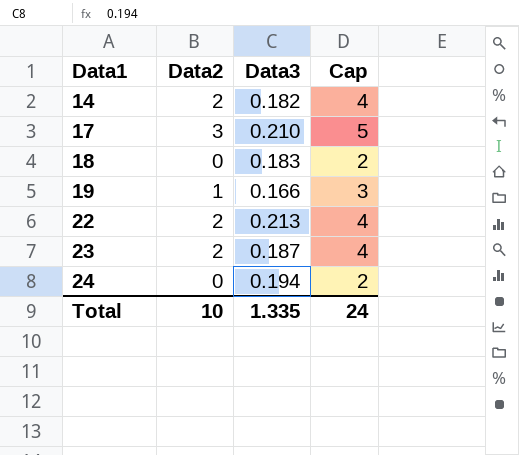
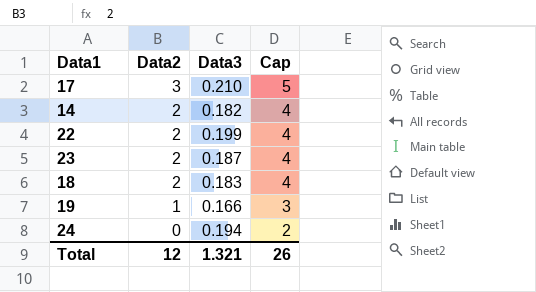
row order: Data1 ascending -> Data2 descending
22 | Data3: 0.213 -> 0.199
18 | Data2: 0 -> 2
18 | Cap: 2 -> 4
Total | Data2: 10 -> 12
Total | Data3: 1.335 -> 1.321
Total | Cap: 24 -> 26

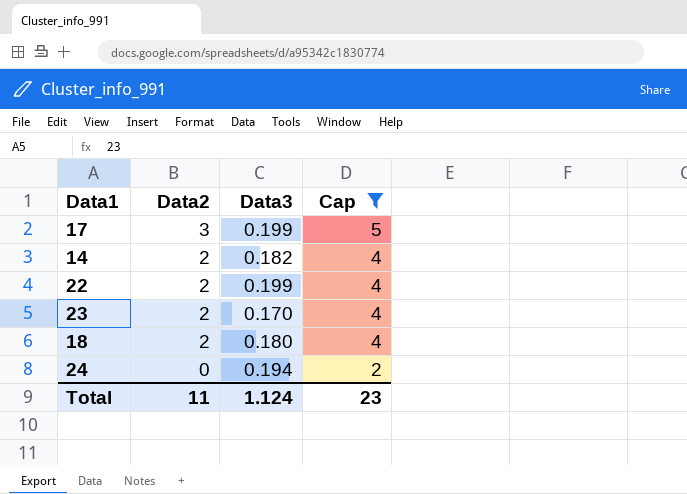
filter: none -> Cap != 3
17 | Data3: 0.210 -> 0.199
23 | Data3: 0.187 -> 0.170
18 | Data3: 0.183 -> 0.180
Total | Data2: 12 -> 11
Total | Data3: 1.321 -> 1.124
Total | Cap: 26 -> 23

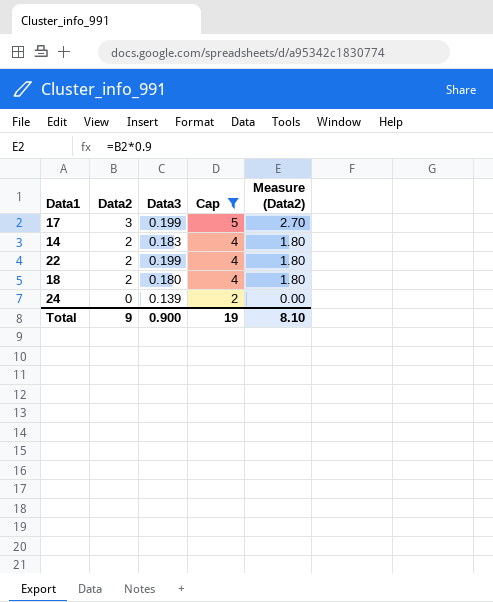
column Measure (Data2) | formula: none -> [Data2] * 0.9
row 23: 2 | 0.170 | 4 -> none
14 | Data3: 0.182 -> 0.183
24 | Data3: 0.194 -> 0.139
Total | Data2: 11 -> 9
Total | Data3: 1.124 -> 0.900
Total | Cap: 23 -> 19

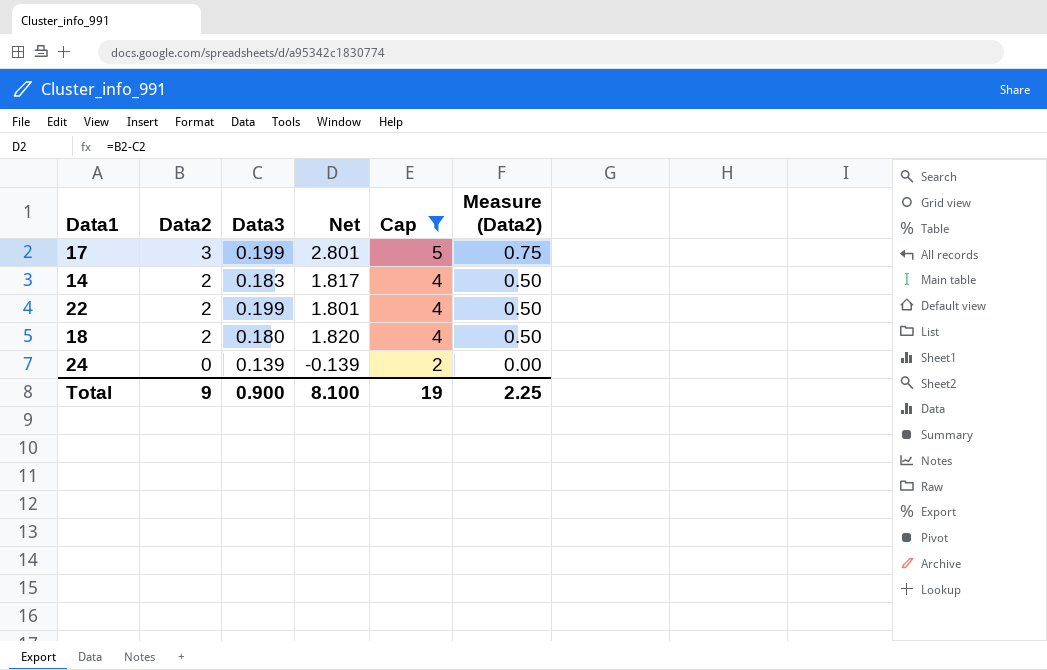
column Net | formula: none -> [Data2] - [Data3]
column Measure (Data2) | formula: [Data2] * 0.9 -> [Data2] * 0.25
Total | Measure (Data2): 8.10 -> 2.25

